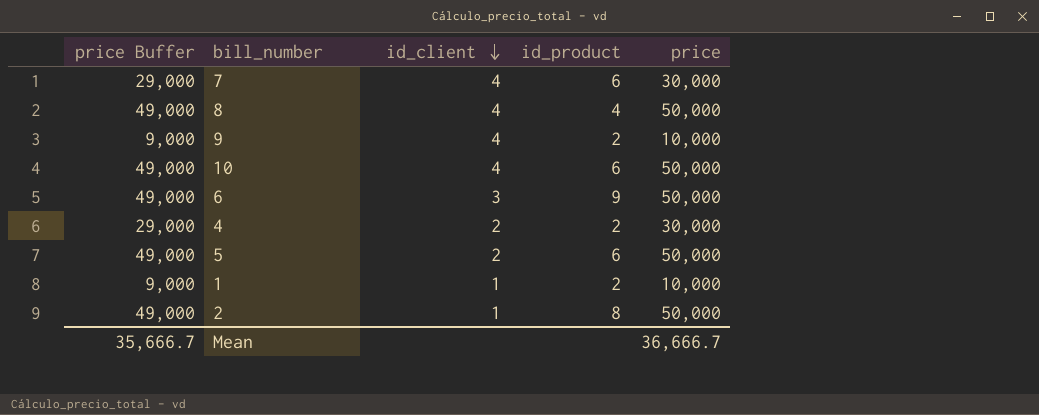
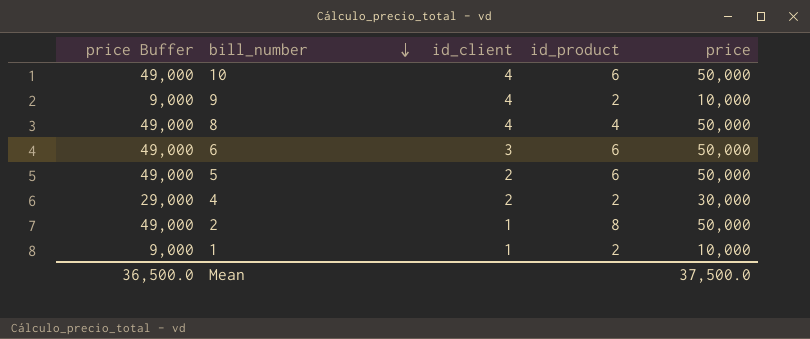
row order: id_client descending -> bill_number descending
row 7: 29,000 | 4 | 6 | 30,000 -> none
6 | id_product: 9 -> 6
Mean | price Buffer: 35,666.7 -> 36,500.0
Mean | price: 36,666.7 -> 37,500.0

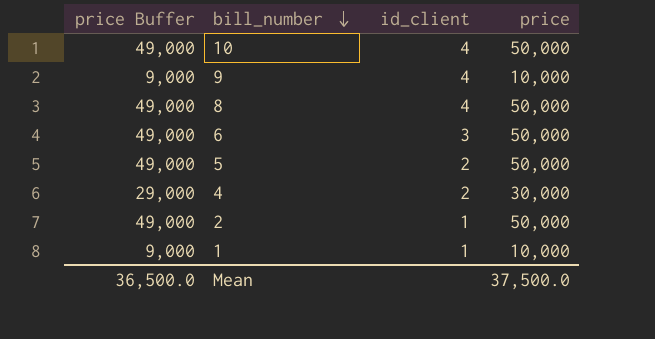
column id_product | position: 4 -> none

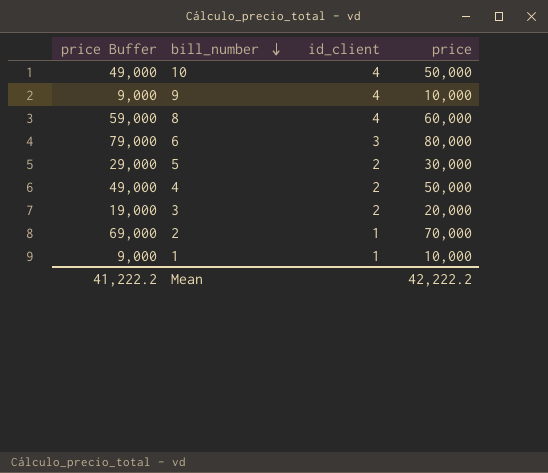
8 | price Buffer: 49,000 -> 59,000
8 | price: 50,000 -> 60,000
6 | price Buffer: 49,000 -> 79,000
6 | price: 50,000 -> 80,000
5 | price Buffer: 49,000 -> 29,000
5 | price: 50,000 -> 30,000
4 | price Buffer: 29,000 -> 49,000
4 | price: 30,000 -> 50,000
row 3: none -> 19,000 | 2 | 20,000
2 | price Buffer: 49,000 -> 69,000
2 | price: 50,000 -> 70,000
Mean | price Buffer: 36,500.0 -> 41,222.2
Mean | price: 37,500.0 -> 42,222.2

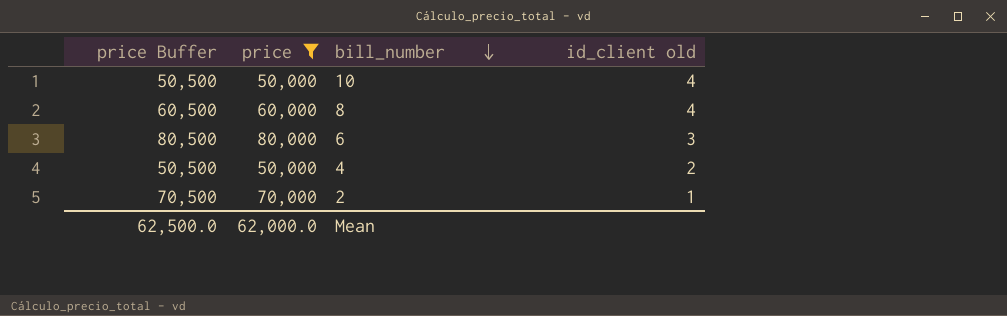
filter: none -> price >= 50,000
column price Buffer | formula: [price] - 1000 -> [price] + 500
column price | position: 4 -> 2
column name: id_client -> id_client old
Mean | price Buffer: 41,222.2 -> 62,500.0
Mean | price: 42,222.2 -> 62,000.0

